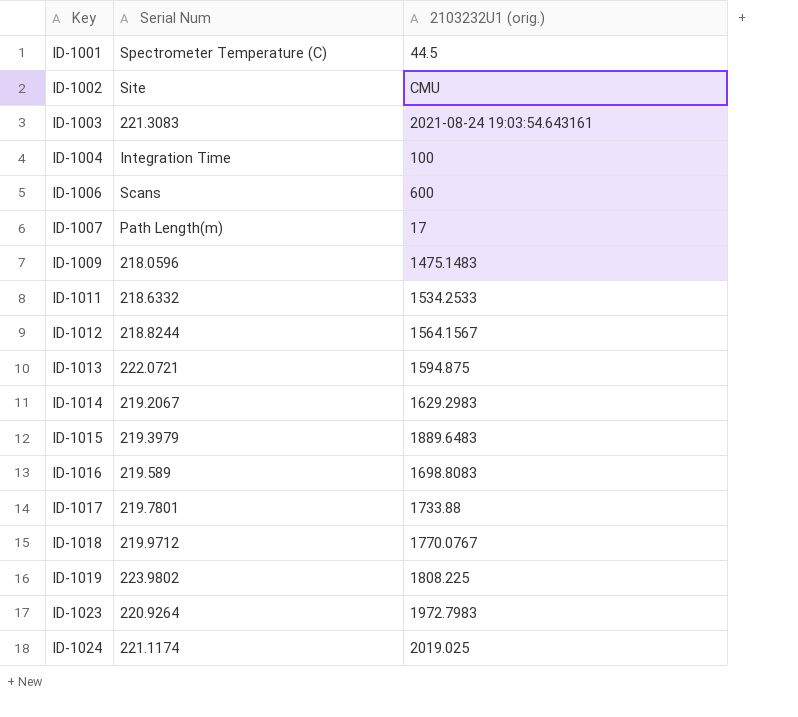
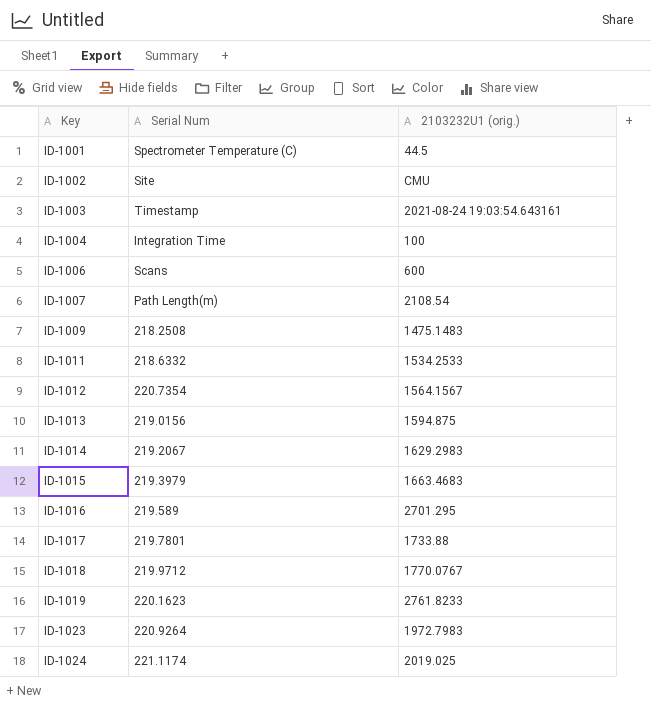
ID-1003 | Serial Num: 221.3083 -> Timestamp
ID-1007 | 2103232U1 (orig.): 17 -> 2108.54
ID-1009 | Serial Num: 218.0596 -> 218.2508
ID-1012 | Serial Num: 218.8244 -> 220.7354
ID-1013 | Serial Num: 222.0721 -> 219.0156
ID-1015 | 2103232U1 (orig.): 1889.6483 -> 1663.4683
ID-1016 | 2103232U1 (orig.): 1698.8083 -> 2701.295
ID-1019 | Serial Num: 223.9802 -> 220.1623
ID-1019 | 2103232U1 (orig.): 1808.225 -> 2761.8233

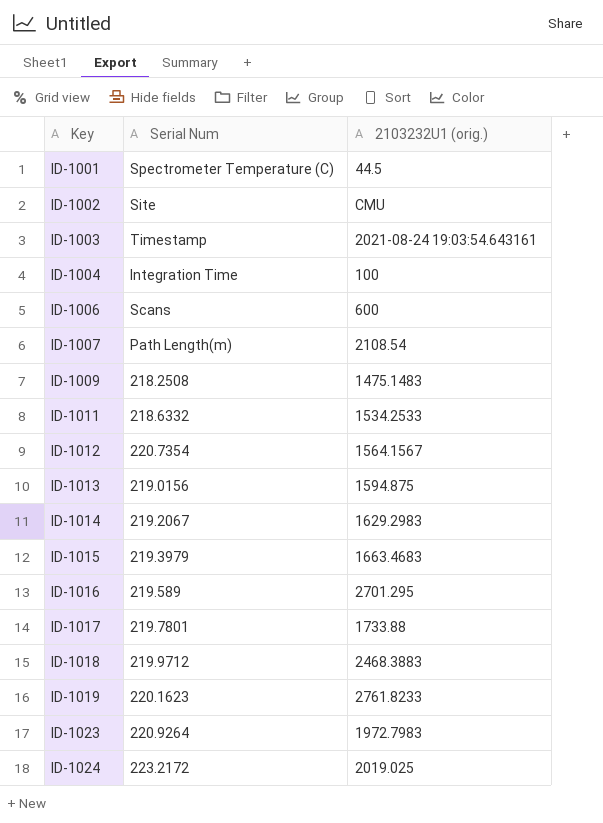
ID-1018 | 2103232U1 (orig.): 1770.0767 -> 2468.3883
ID-1024 | Serial Num: 221.1174 -> 223.2172

